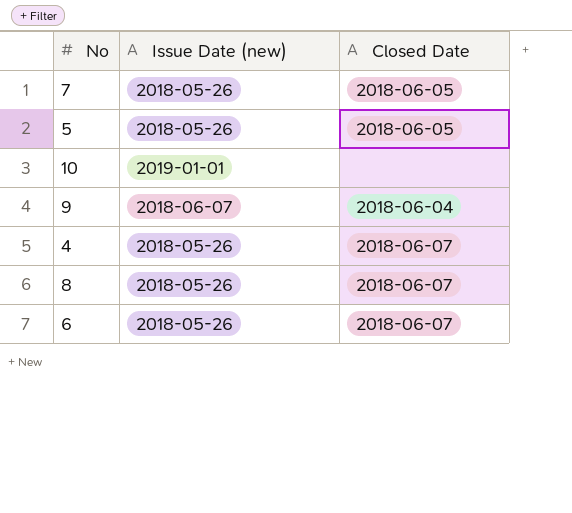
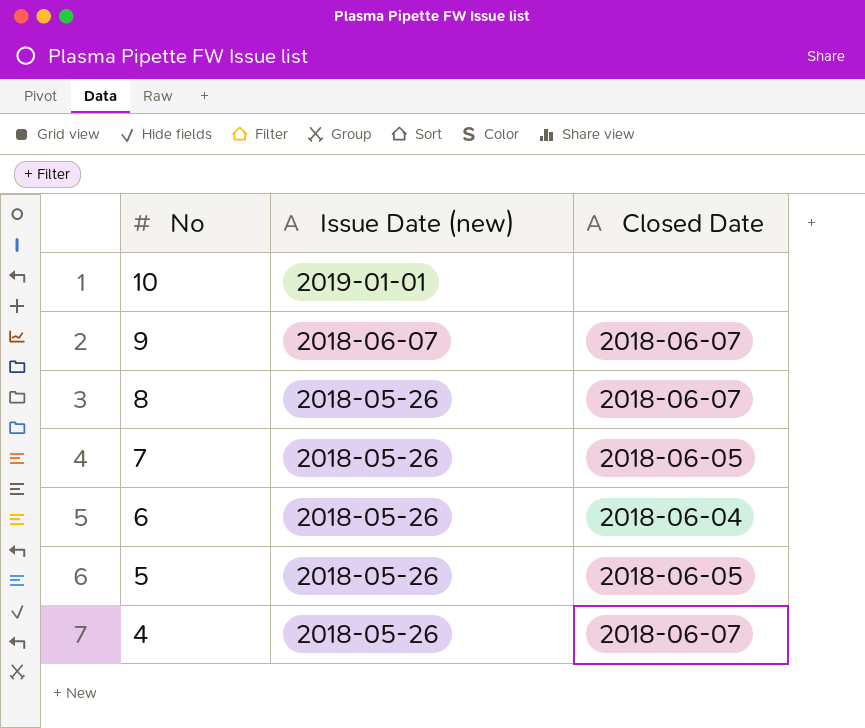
row order: none -> No descending
9 | Closed Date: 2018-06-04 -> 2018-06-07
6 | Closed Date: 2018-06-07 -> 2018-06-04

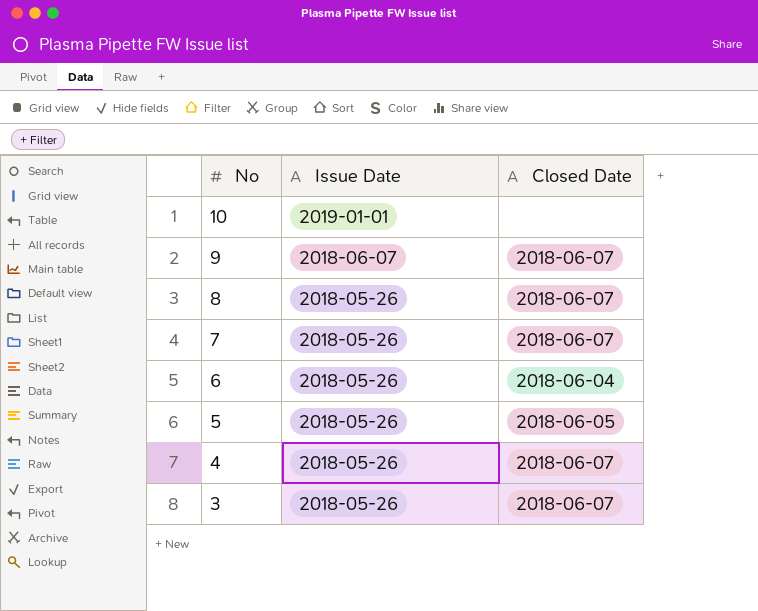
column name: Issue Date (new) -> Issue Date
7 | Closed Date: 2018-06-05 -> 2018-06-07
row 3: none -> 2018-05-26 | 2018-06-07

